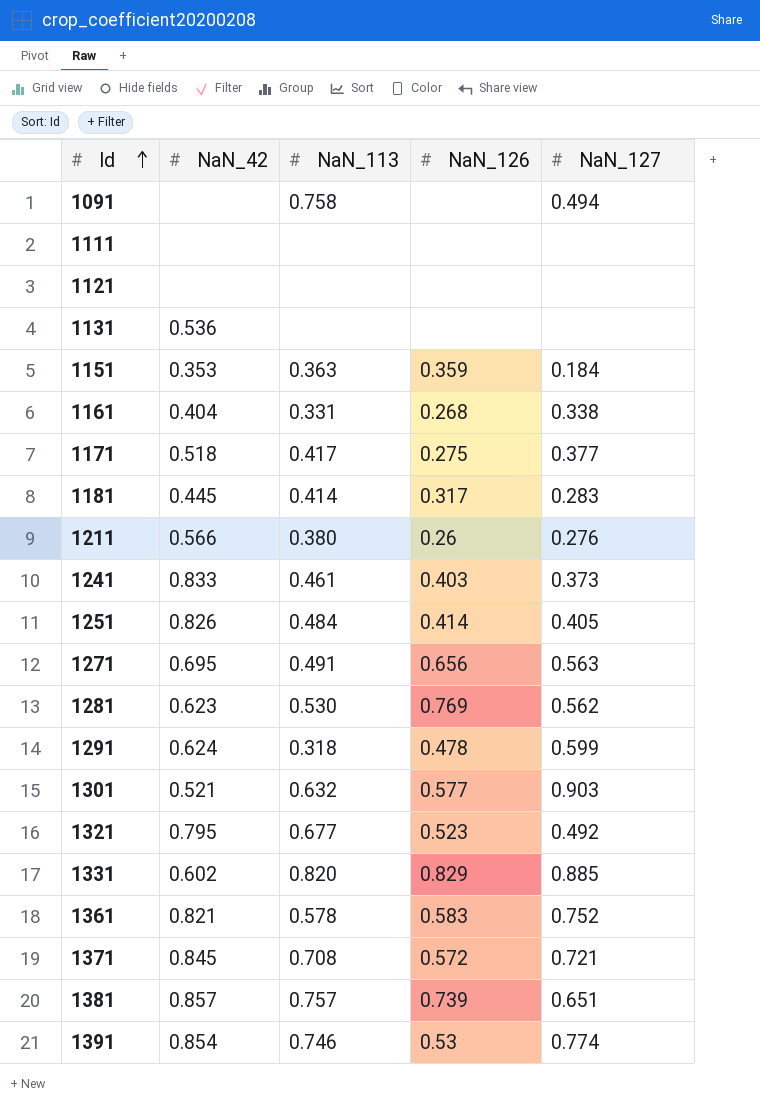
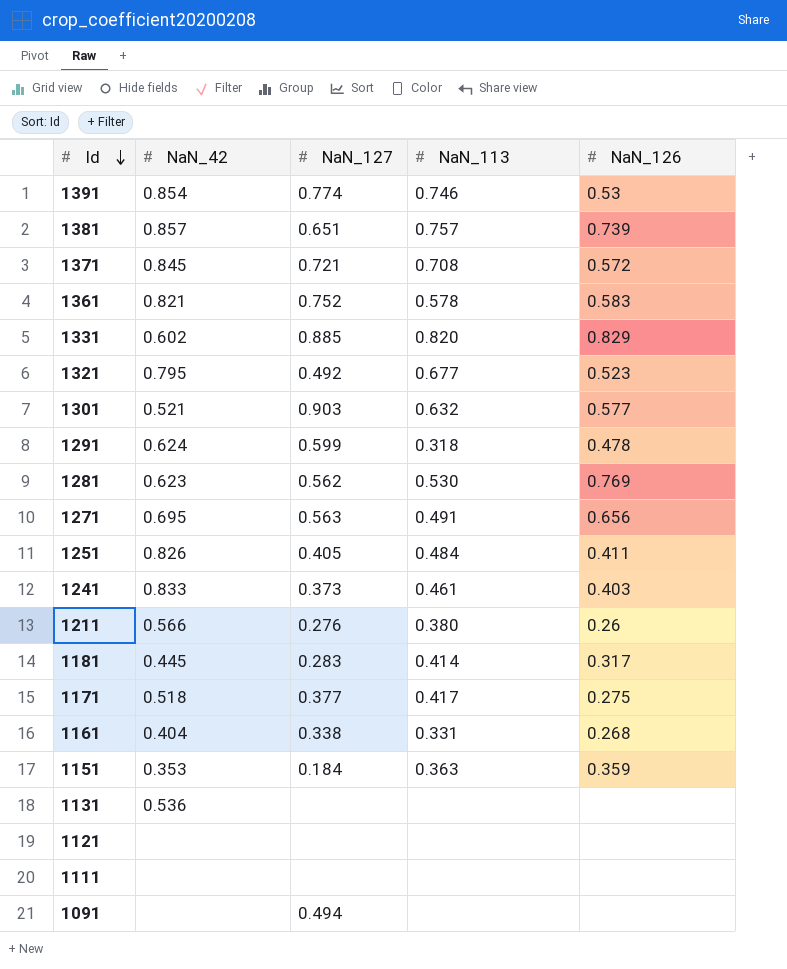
row order: Id ascending -> Id descending
column NaN_127 | position: 5 -> 3
1251 | NaN_126: 0.414 -> 0.411
1091 | NaN_113: 0.758 -> none

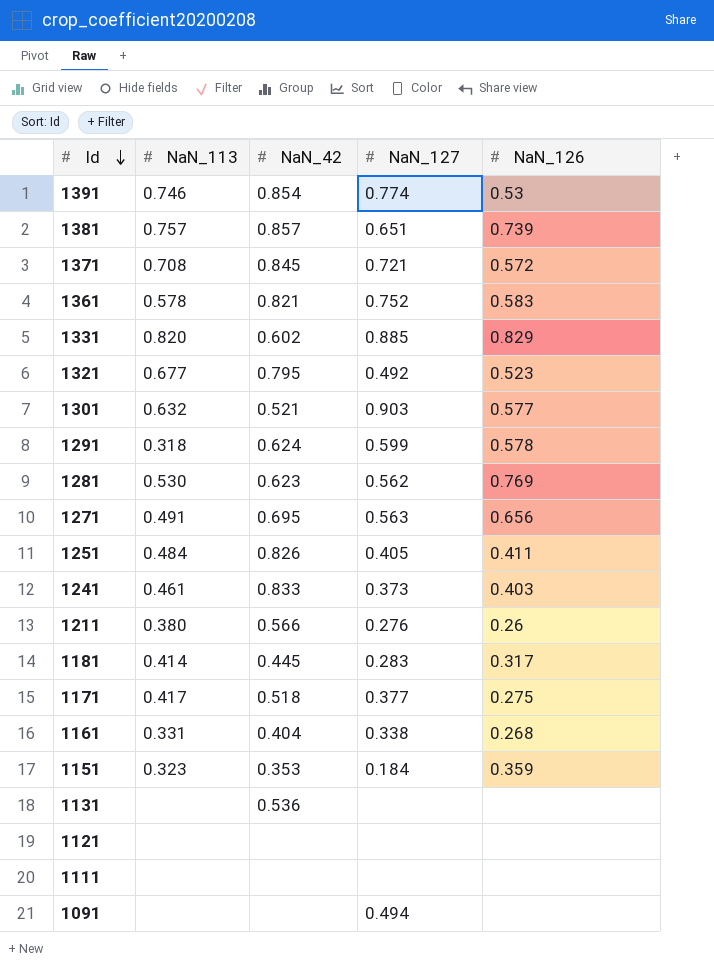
column NaN_113 | position: 4 -> 2
1291 | NaN_126: 0.478 -> 0.578
1151 | NaN_113: 0.363 -> 0.323

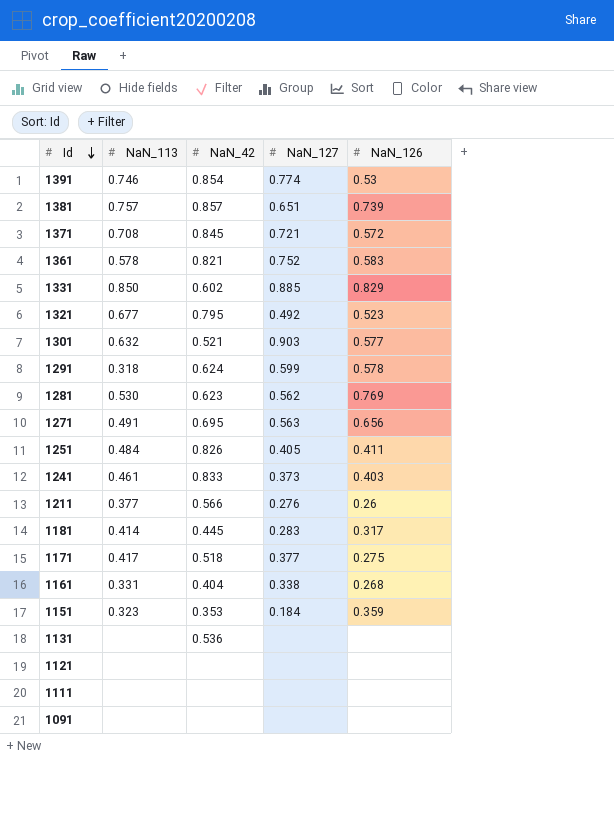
1331 | NaN_113: 0.820 -> 0.850
1211 | NaN_113: 0.380 -> 0.377
1091 | NaN_127: 0.494 -> none

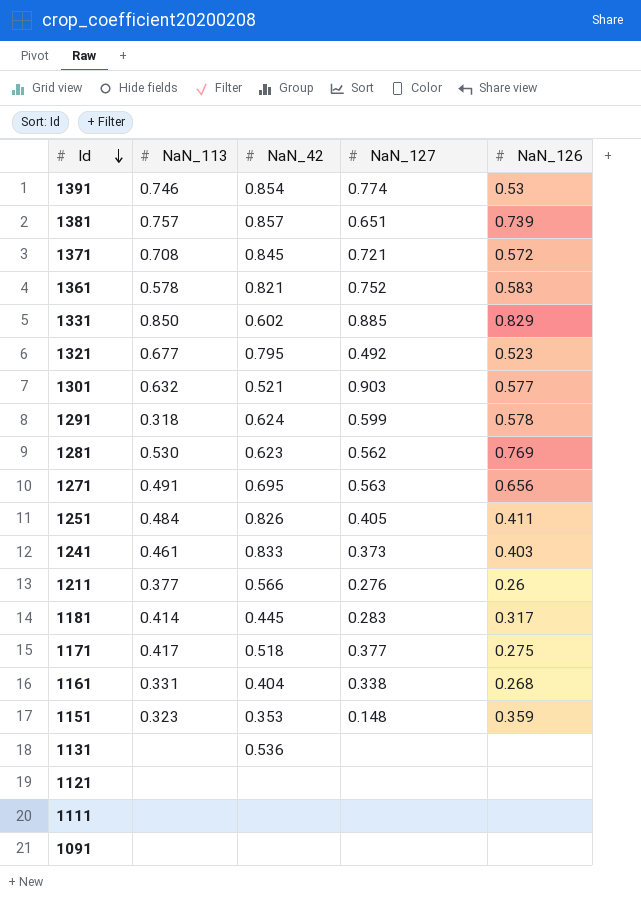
1151 | NaN_127: 0.184 -> 0.148

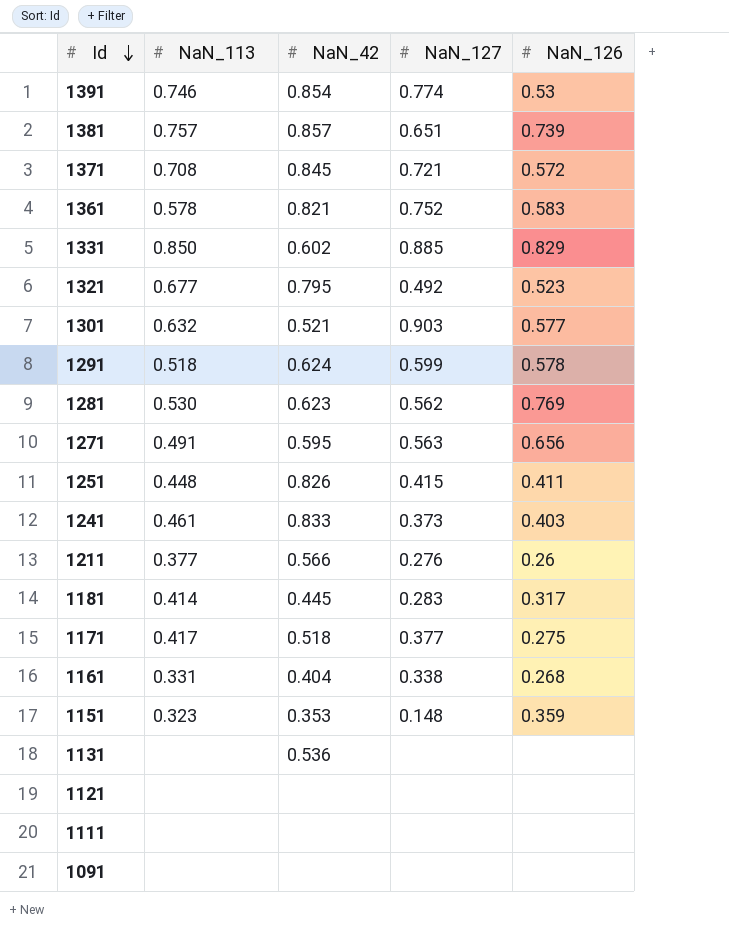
1291 | NaN_113: 0.318 -> 0.518
1271 | NaN_42: 0.695 -> 0.595
1251 | NaN_113: 0.484 -> 0.448
1251 | NaN_127: 0.405 -> 0.415

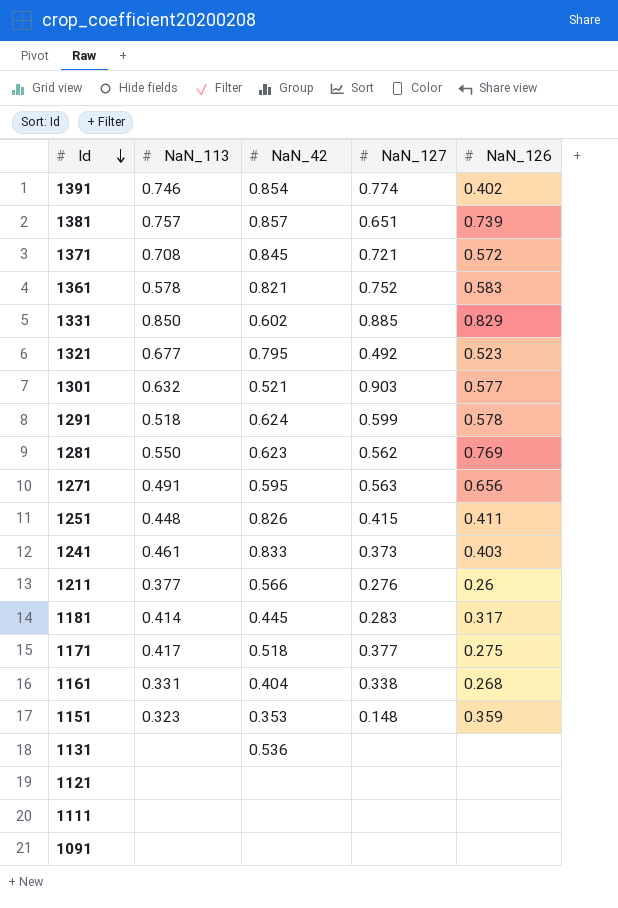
1391 | NaN_126: 0.53 -> 0.402
1281 | NaN_113: 0.530 -> 0.550

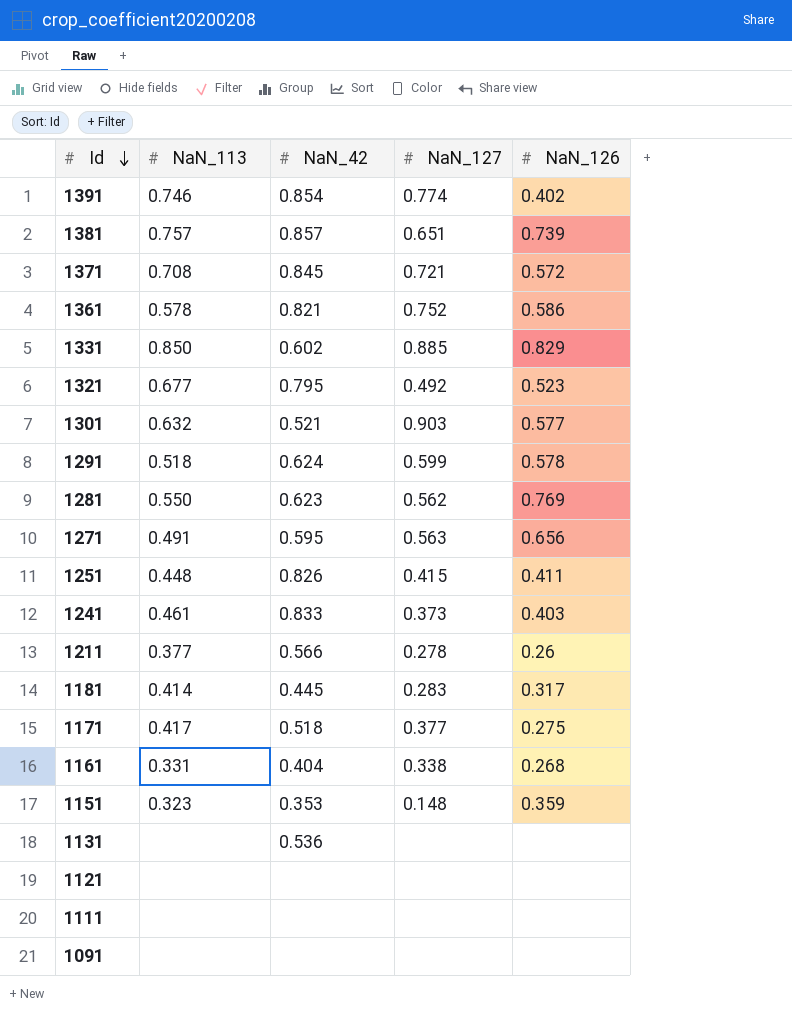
1361 | NaN_126: 0.583 -> 0.586
1211 | NaN_127: 0.276 -> 0.278

